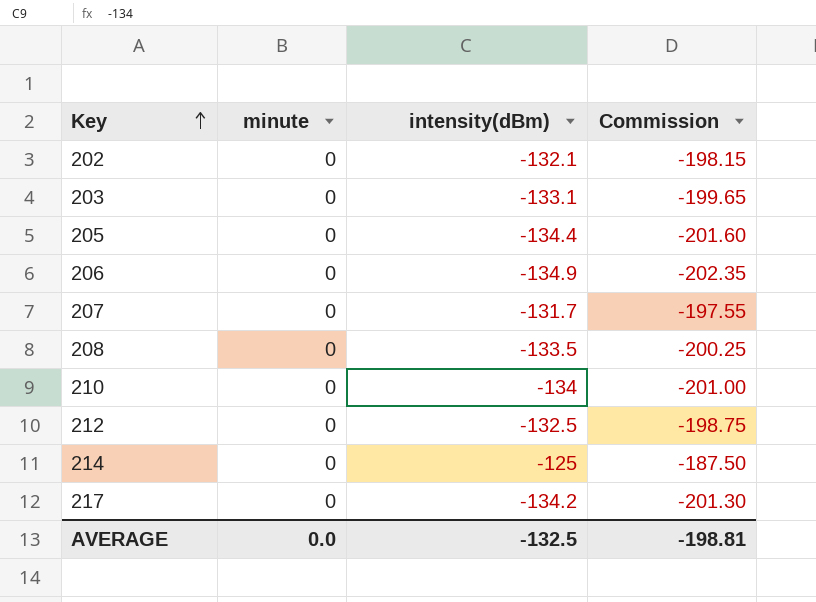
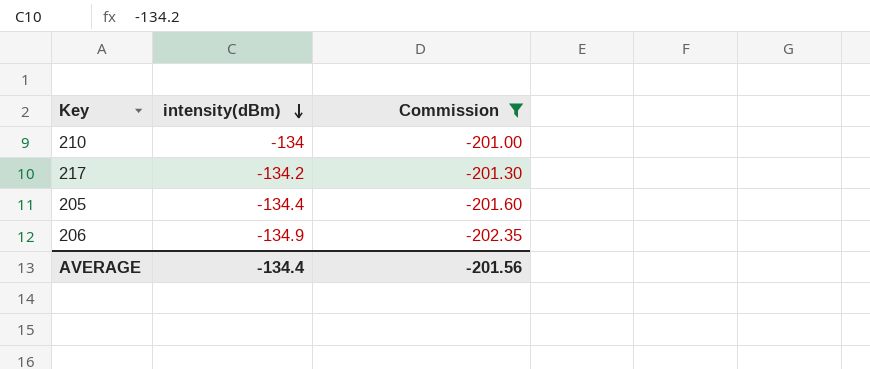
filter: none -> Commission <= -201.00
row order: Key ascending -> intensity(dBm) descending
column minute | position: 2 -> none
AVERAGE | intensity(dBm): -132.5 -> -134.4
AVERAGE | Commission: -198.81 -> -201.56

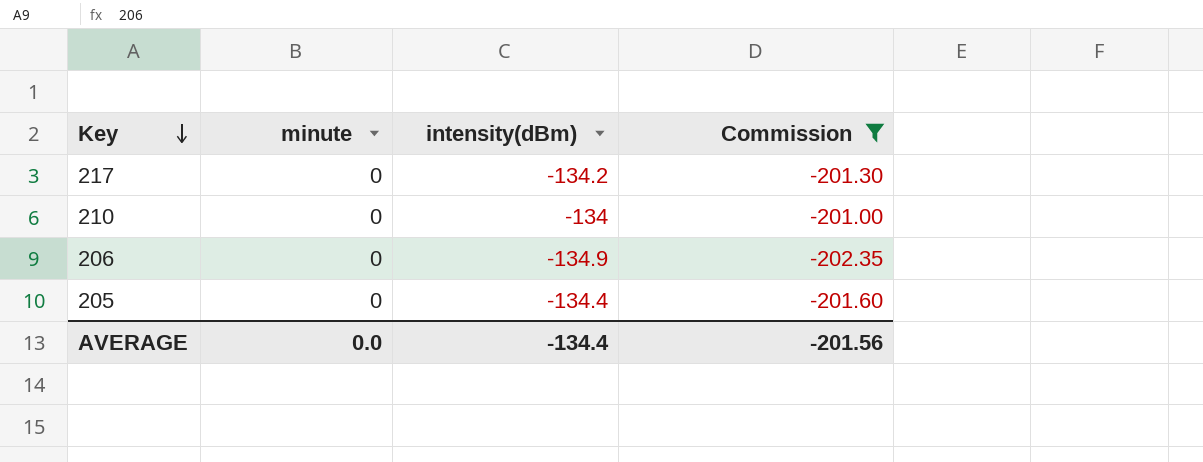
row order: intensity(dBm) descending -> Key descending
column minute | position: none -> 2

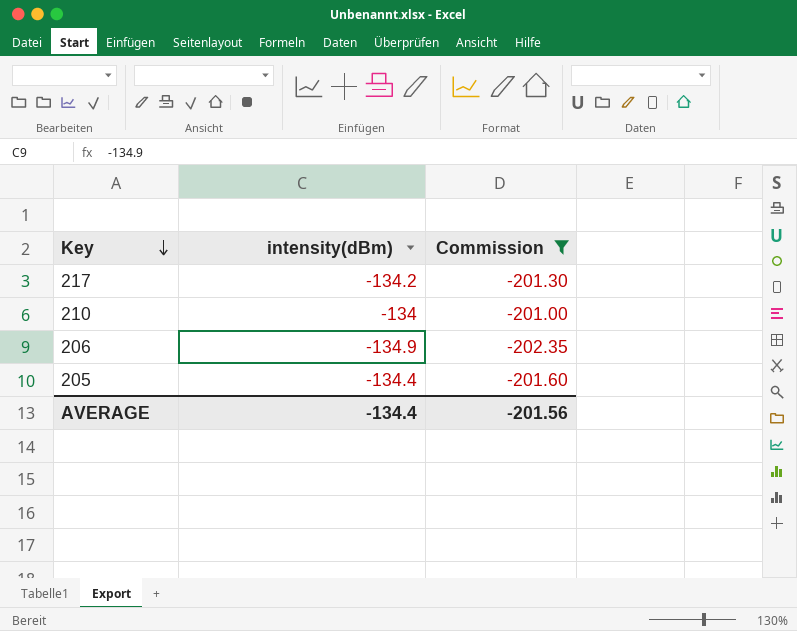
column minute | position: 2 -> none

